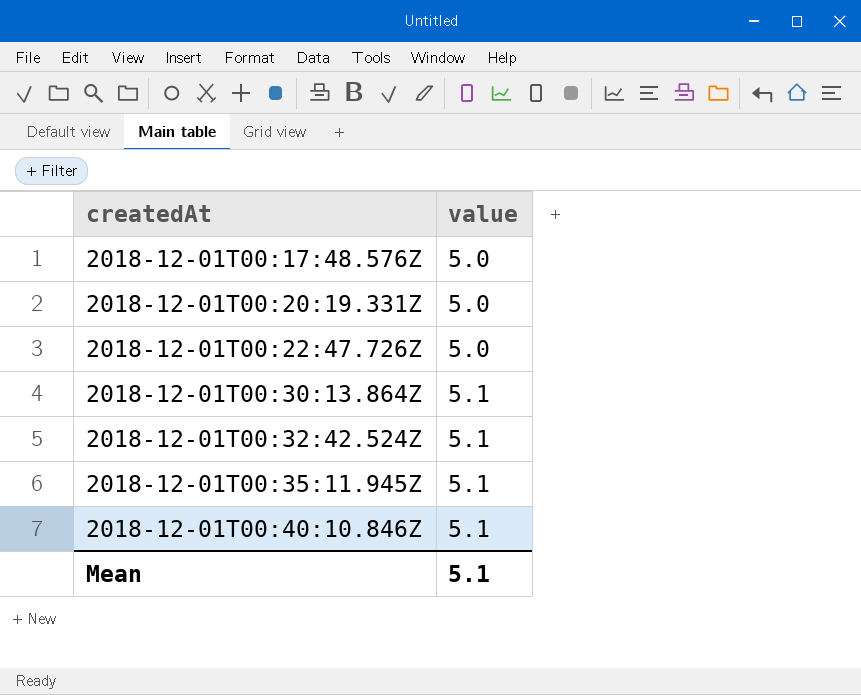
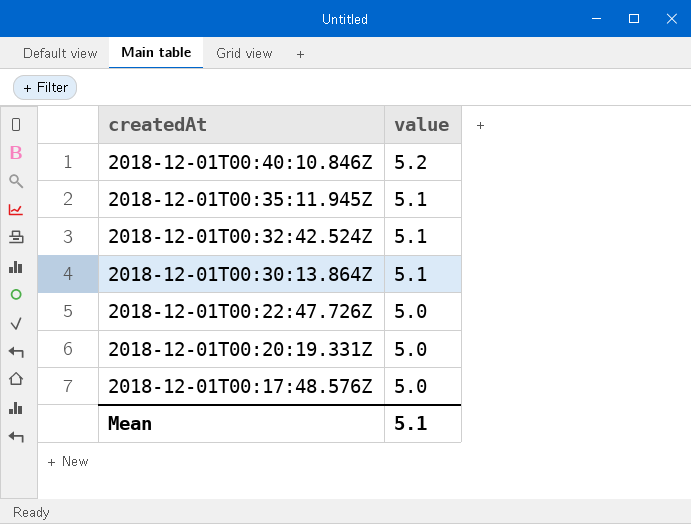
row order: createdAt ascending -> createdAt descending
2018-12-01T00:40:10.846Z | value: 5.1 -> 5.2

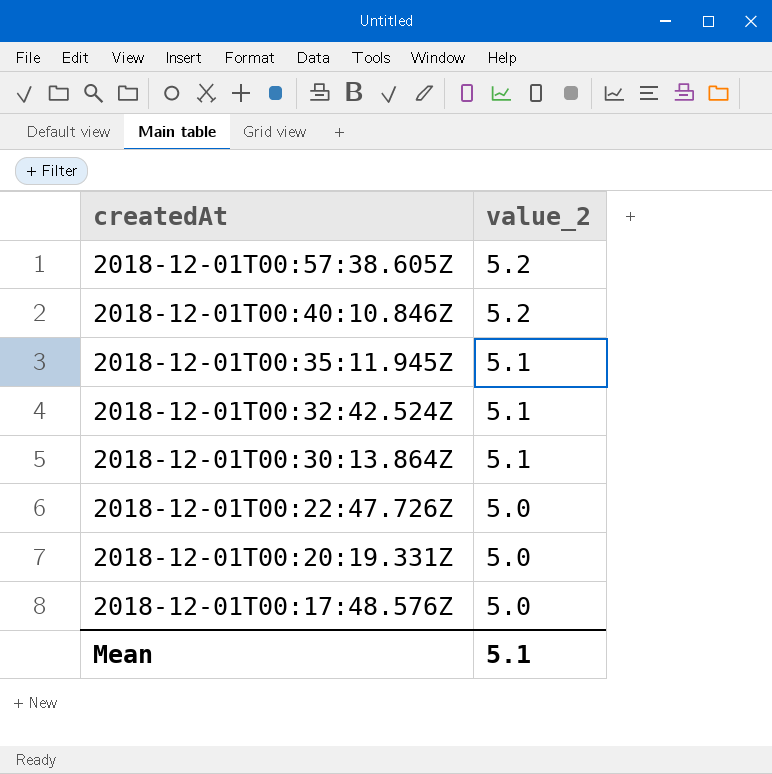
column name: value -> value_2
row 2018-12-01T00:57:38.605Z: none -> 5.2

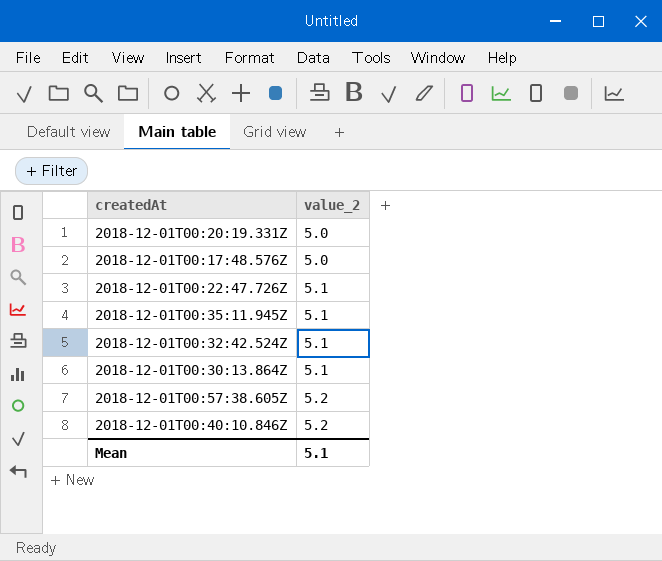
row order: createdAt descending -> value_2 ascending
2018-12-01T00:22:47.726Z | value_2: 5.0 -> 5.1

